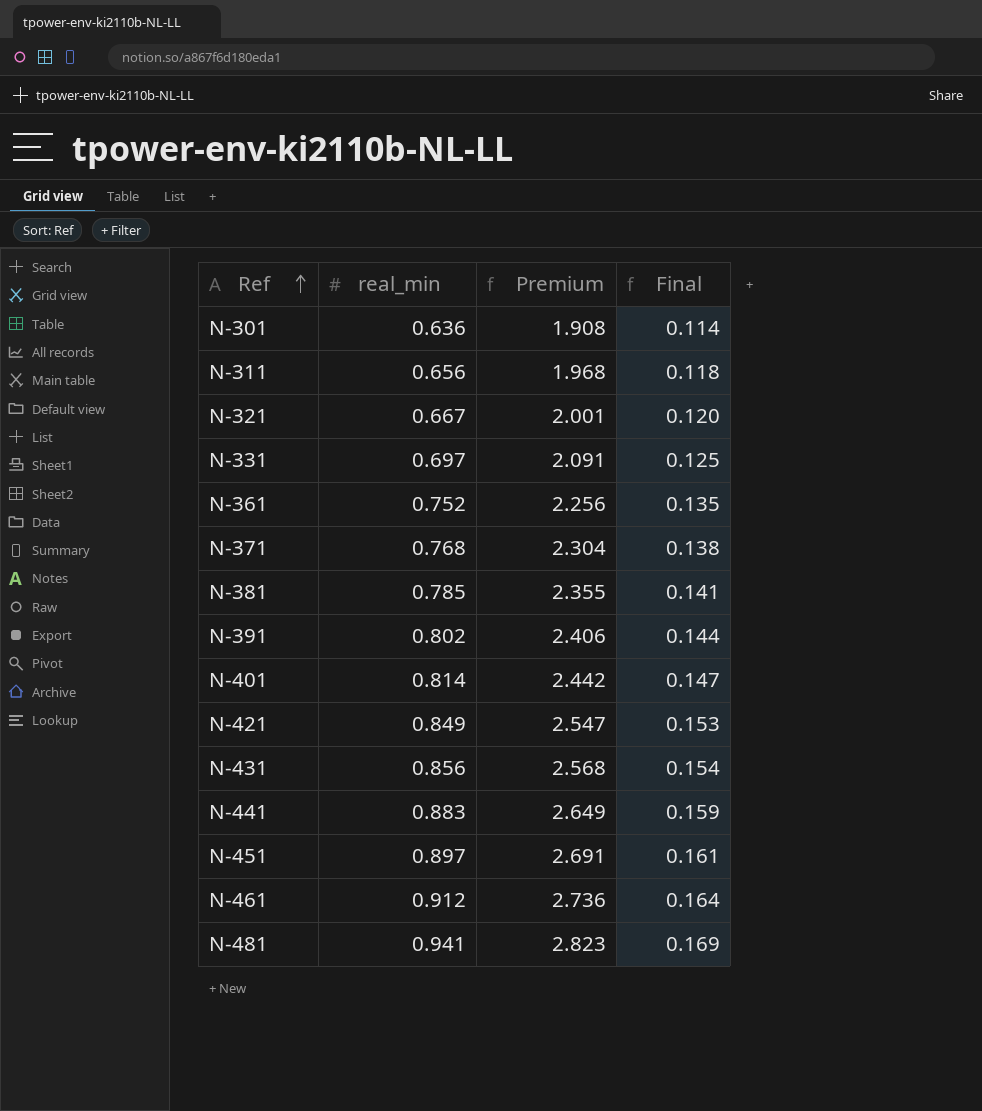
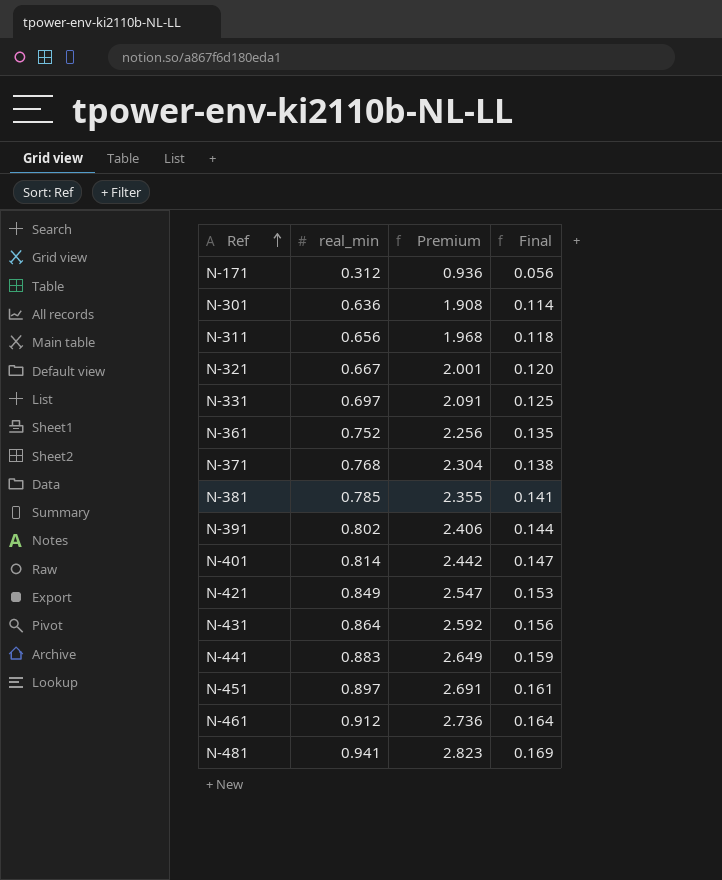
row N-171: none -> 0.312 | 0.936 | 0.056
N-431 | real_min: 0.856 -> 0.864
N-431 | Premium: 2.568 -> 2.592
N-431 | Final: 0.154 -> 0.156

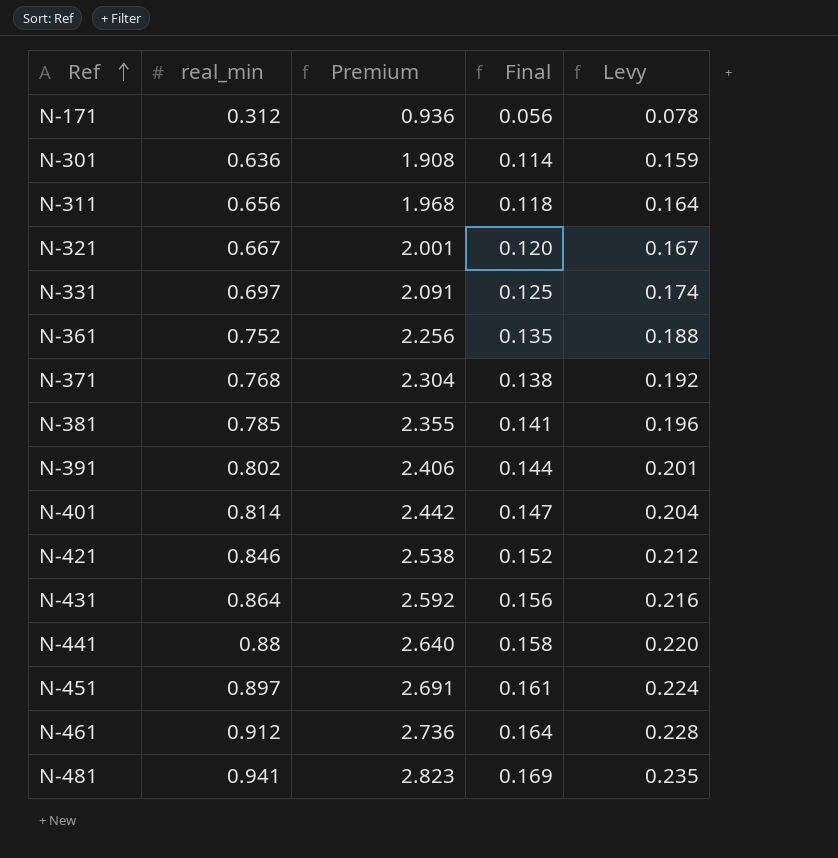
column Levy | formula: none -> [real_min] * 0.25
N-421 | real_min: 0.849 -> 0.846
N-421 | Premium: 2.547 -> 2.538
N-421 | Final: 0.153 -> 0.152
N-441 | real_min: 0.883 -> 0.88
N-441 | Premium: 2.649 -> 2.640
N-441 | Final: 0.159 -> 0.158

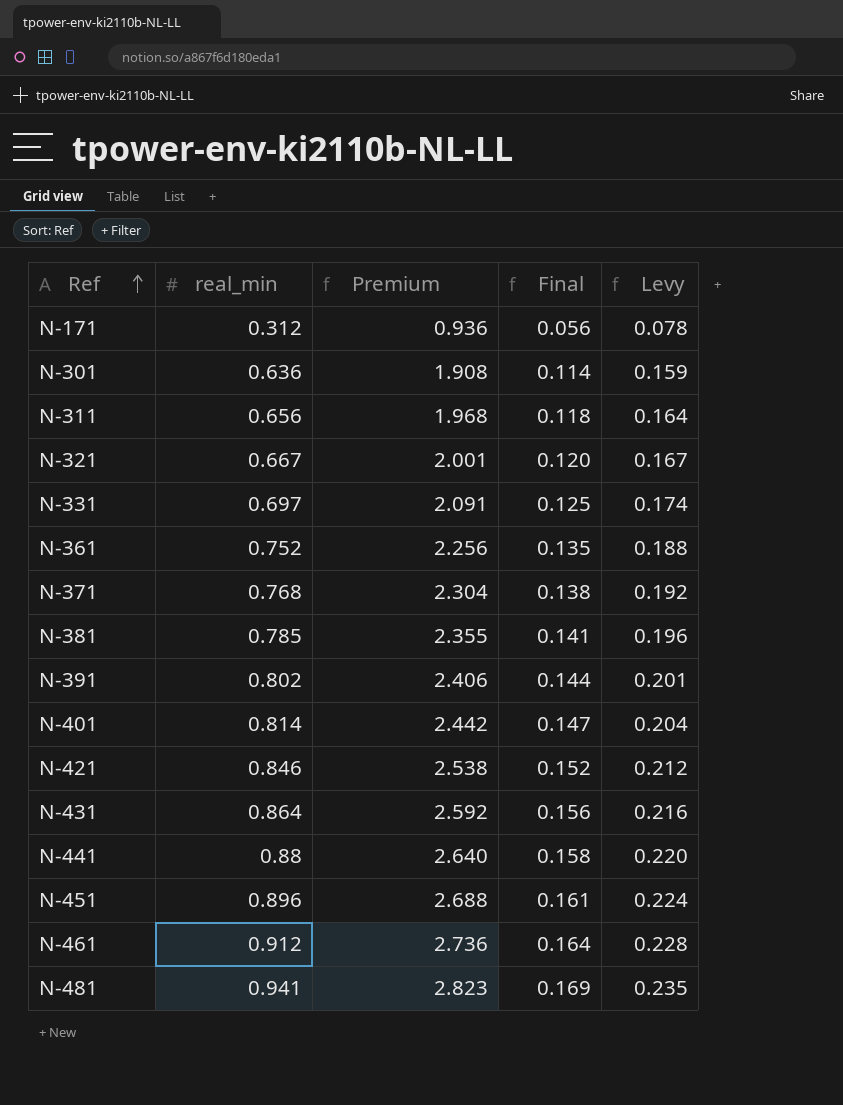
N-451 | real_min: 0.897 -> 0.896
N-451 | Premium: 2.691 -> 2.688

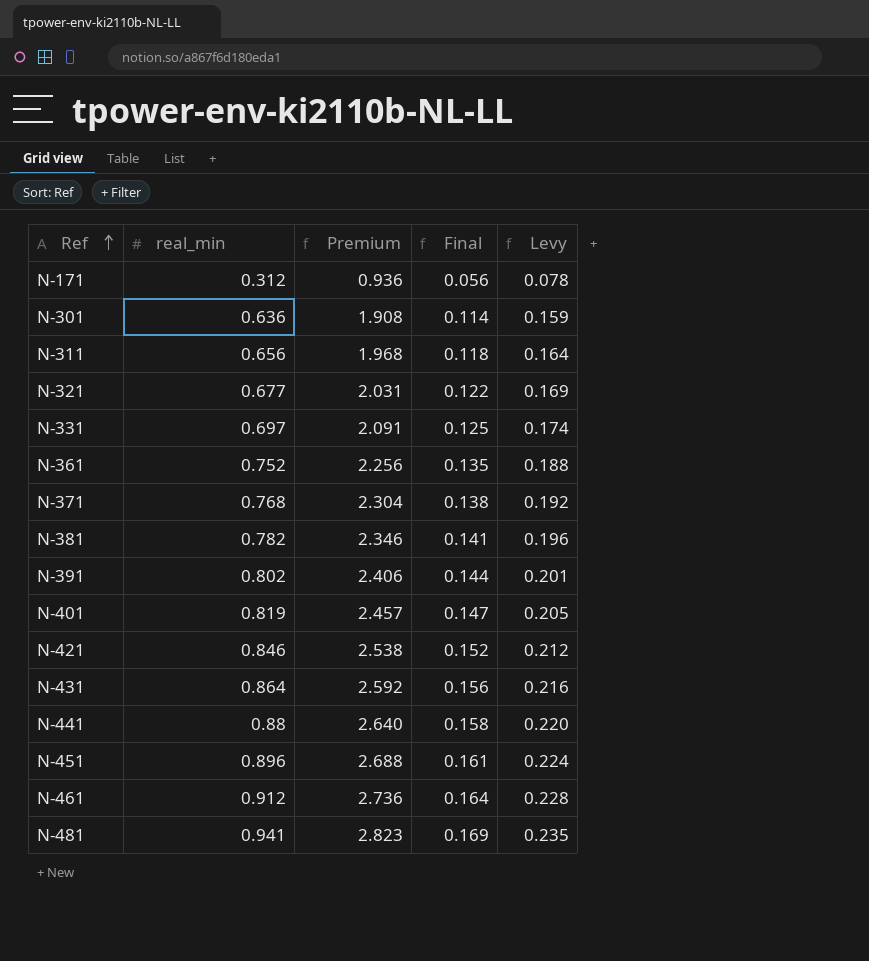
N-321 | real_min: 0.667 -> 0.677
N-321 | Premium: 2.001 -> 2.031
N-321 | Final: 0.120 -> 0.122
N-321 | Levy: 0.167 -> 0.169
N-381 | real_min: 0.785 -> 0.782
N-381 | Premium: 2.355 -> 2.346
N-401 | real_min: 0.814 -> 0.819
N-401 | Premium: 2.442 -> 2.457
N-401 | Levy: 0.204 -> 0.205

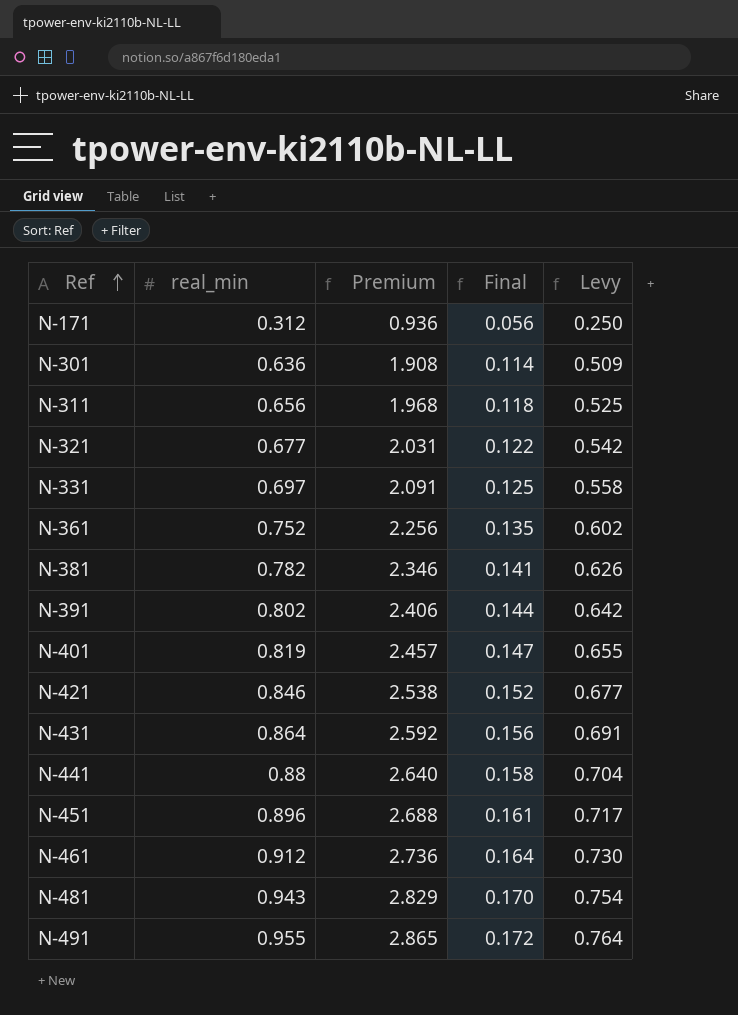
column Levy | formula: [real_min] * 0.25 -> [real_min] * 0.8
row N-371: 0.768 | 2.304 | 0.138 | 0.192 -> none
N-481 | real_min: 0.941 -> 0.943
N-481 | Premium: 2.823 -> 2.829
N-481 | Final: 0.169 -> 0.170
row N-491: none -> 0.955 | 2.865 | 0.172 | 0.764

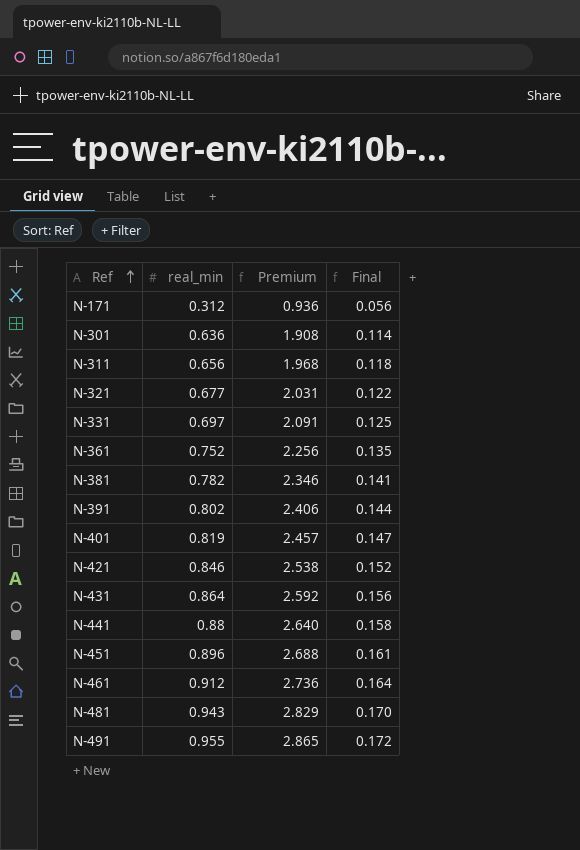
column Levy | formula: [real_min] * 0.8 -> none

